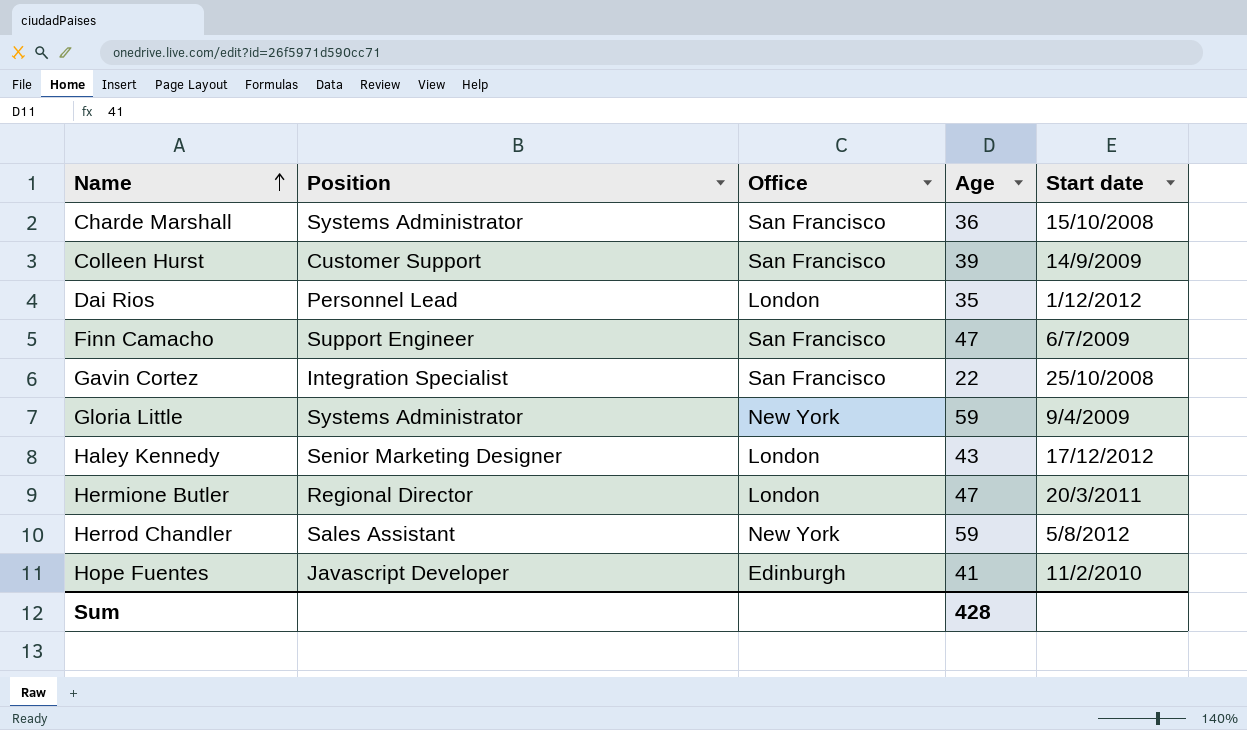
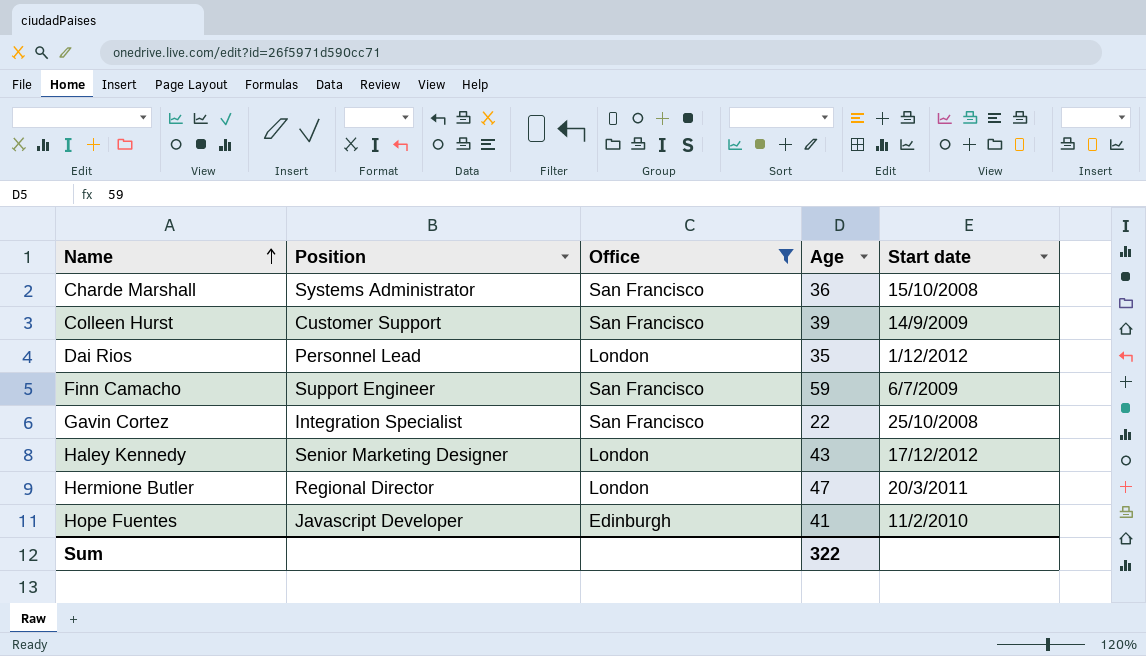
filter: none -> Office != New York
Finn Camacho | Age: 47 -> 59
Sum | Age: 428 -> 322

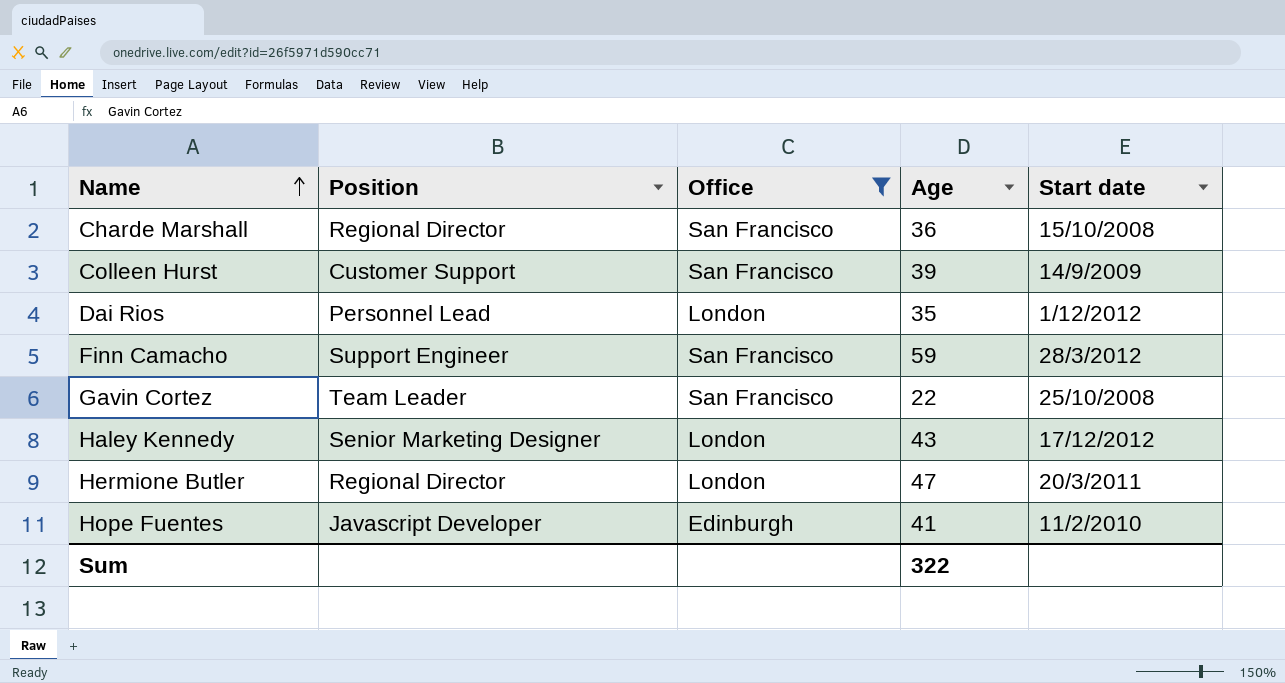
Charde Marshall | Position: Systems Administrator -> Regional Director
Finn Camacho | Start date: 6/7/2009 -> 28/3/2012
Gavin Cortez | Position: Integration Specialist -> Team Leader

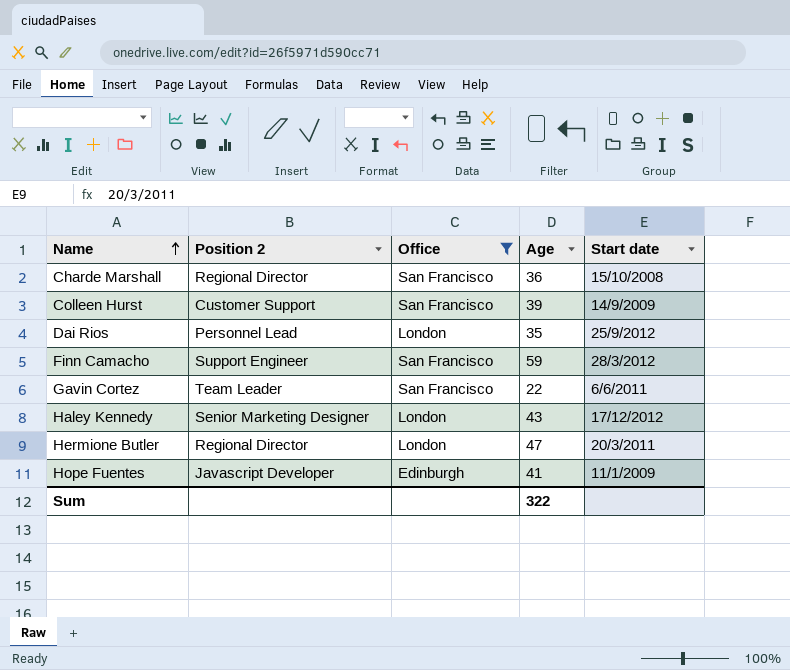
column name: Position -> Position 2
Dai Rios | Start date: 1/12/2012 -> 25/9/2012
Gavin Cortez | Start date: 25/10/2008 -> 6/6/2011
Hope Fuentes | Start date: 11/2/2010 -> 11/1/2009

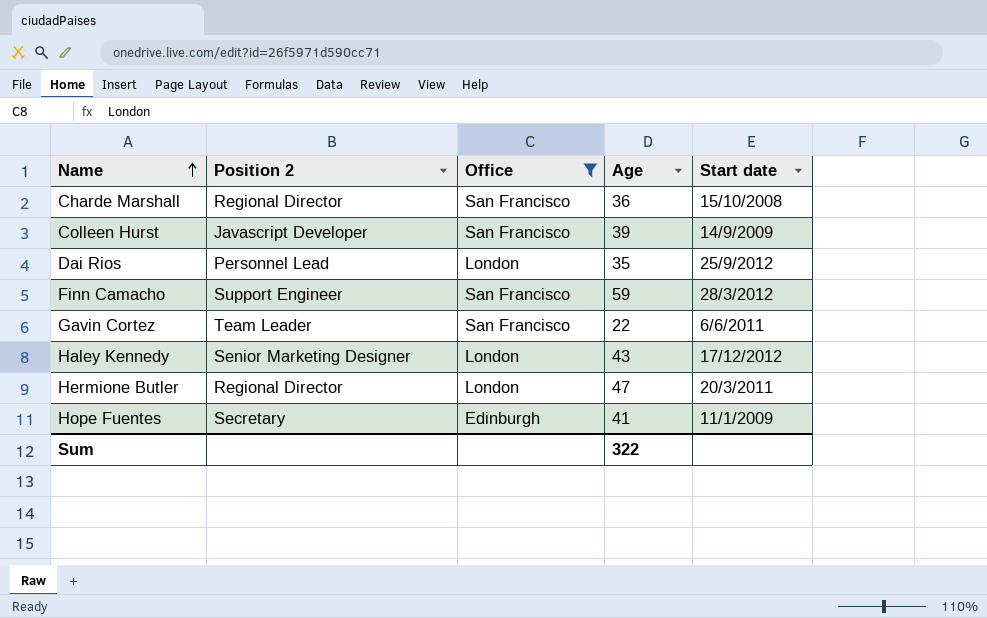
Colleen Hurst | Position 2: Customer Support -> Javascript Developer
Hope Fuentes | Position 2: Javascript Developer -> Secretary

